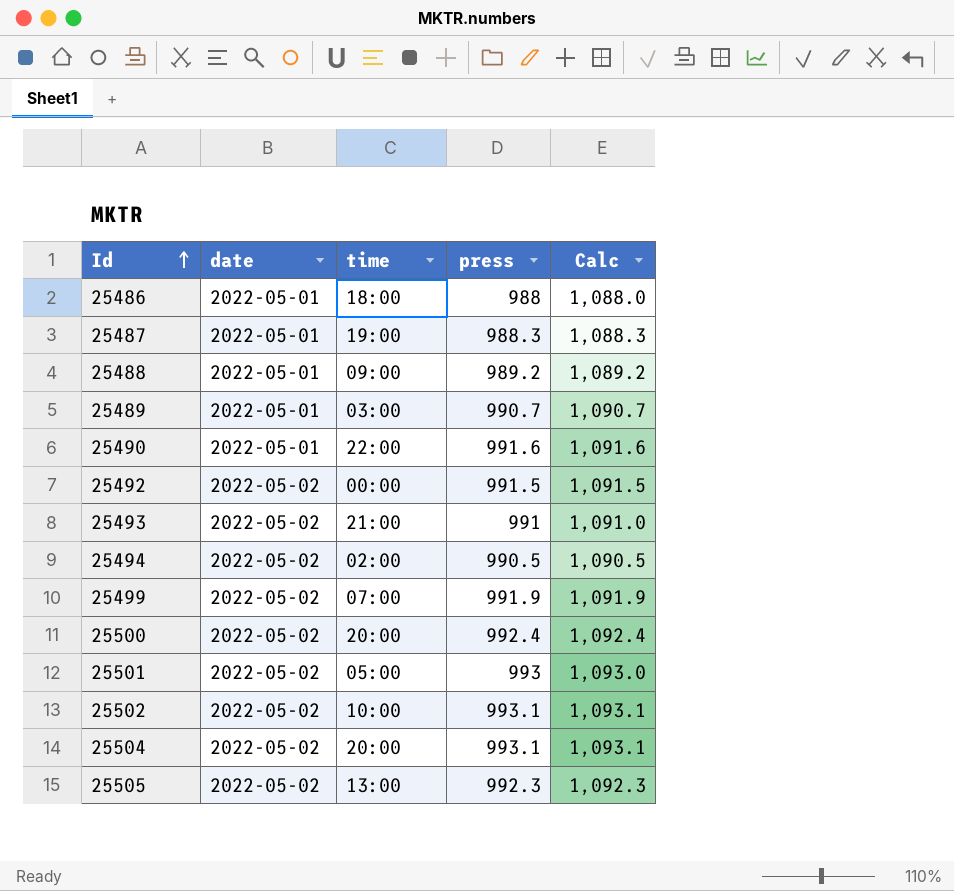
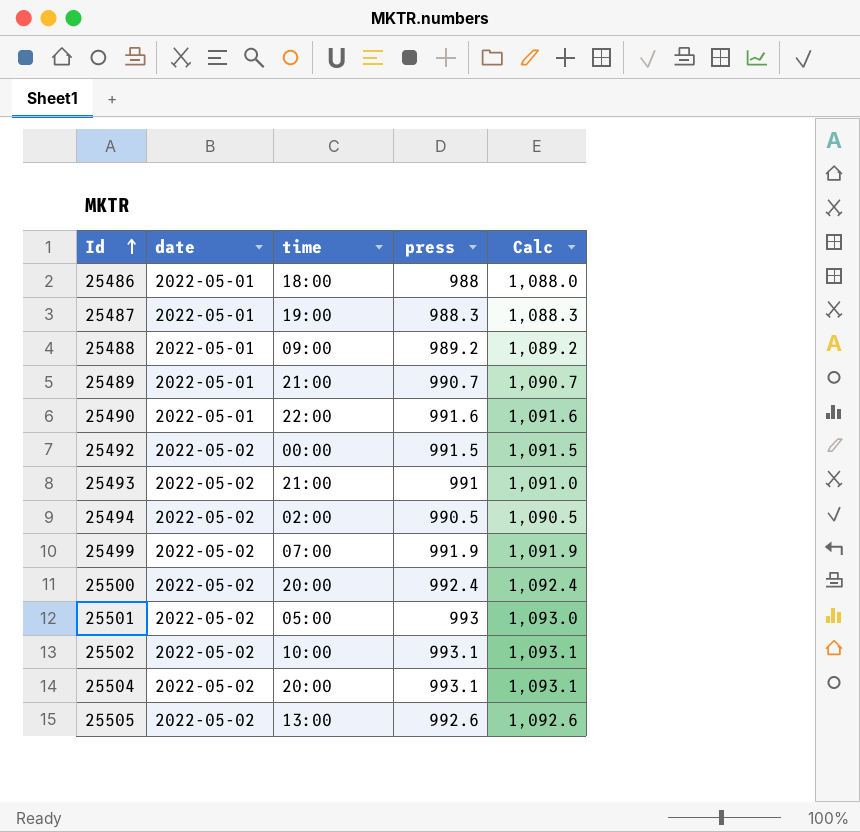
25489 | time: 03:00 -> 21:00
25505 | press: 992.3 -> 992.6
25505 | Calc: 1,092.3 -> 1,092.6

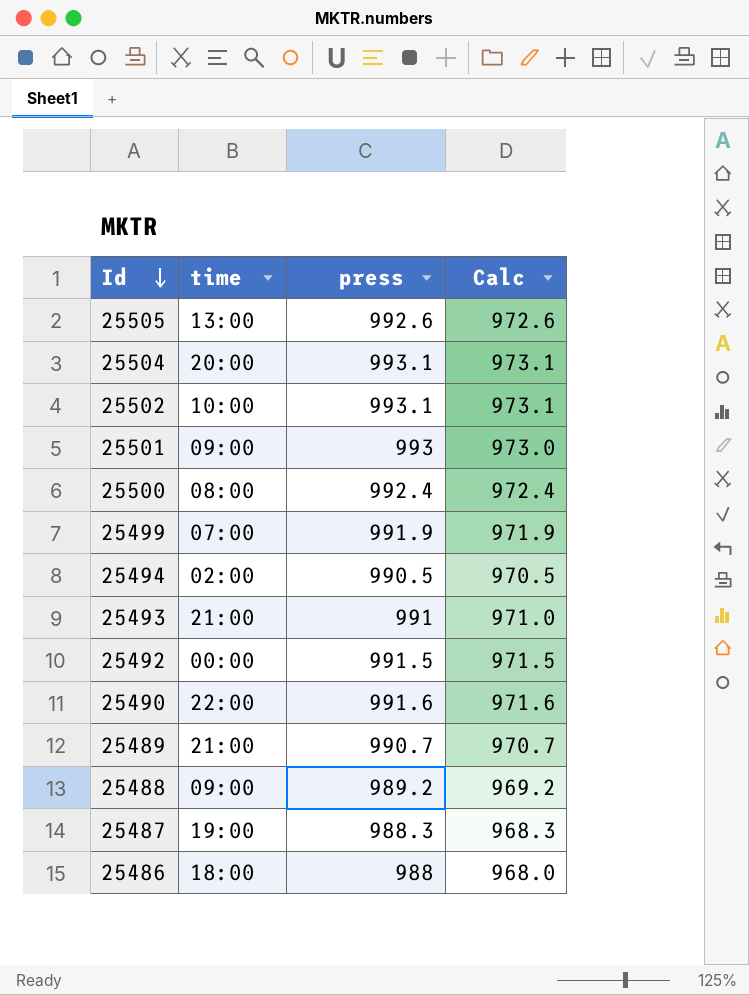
row order: Id ascending -> Id descending
column date | position: 2 -> none
column Calc | formula: [press] + 100 -> [press] - 20
25501 | time: 05:00 -> 09:00
25500 | time: 20:00 -> 08:00

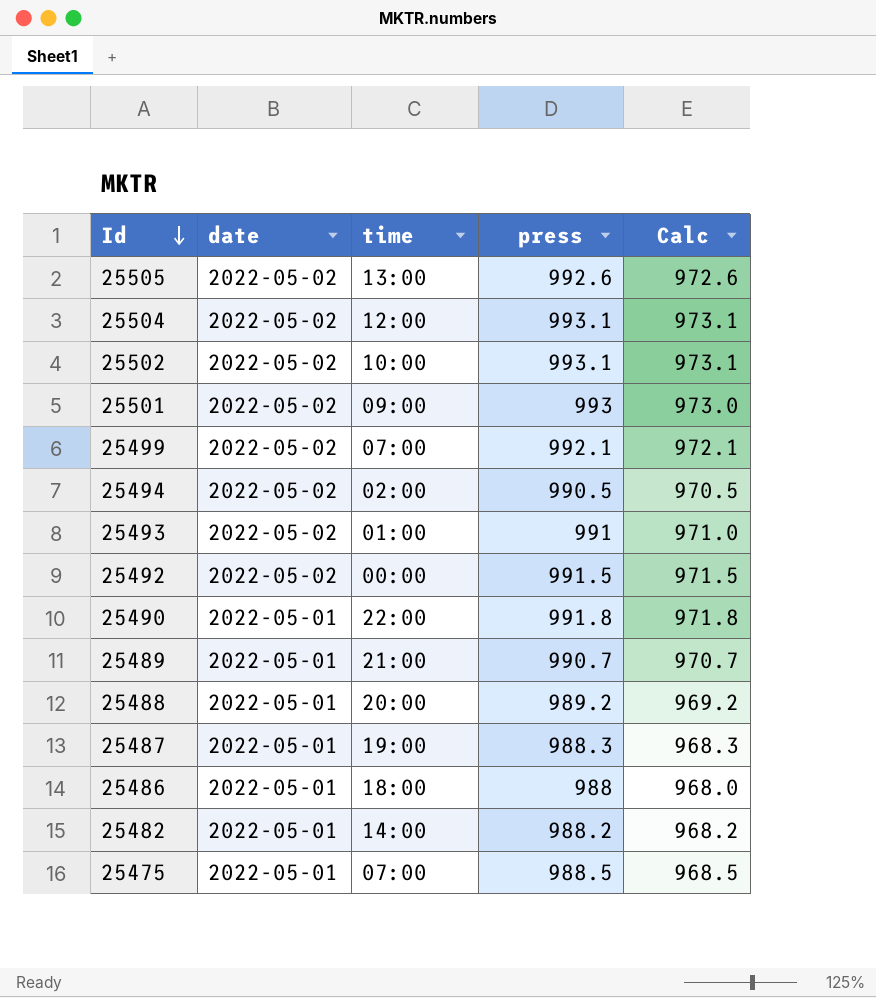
column date | position: none -> 2
row 25500: 08:00 | 992.4 | 972.4 -> none
25504 | time: 20:00 -> 12:00
25499 | press: 991.9 -> 992.1
25499 | Calc: 971.9 -> 972.1
25493 | time: 21:00 -> 01:00
25490 | press: 991.6 -> 991.8
25490 | Calc: 971.6 -> 971.8
25488 | time: 09:00 -> 20:00
row 25482: none -> 2022-05-01 | 14:00 | 988.2 | 968.2
row 25475: none -> 2022-05-01 | 07:00 | 988.5 | 968.5

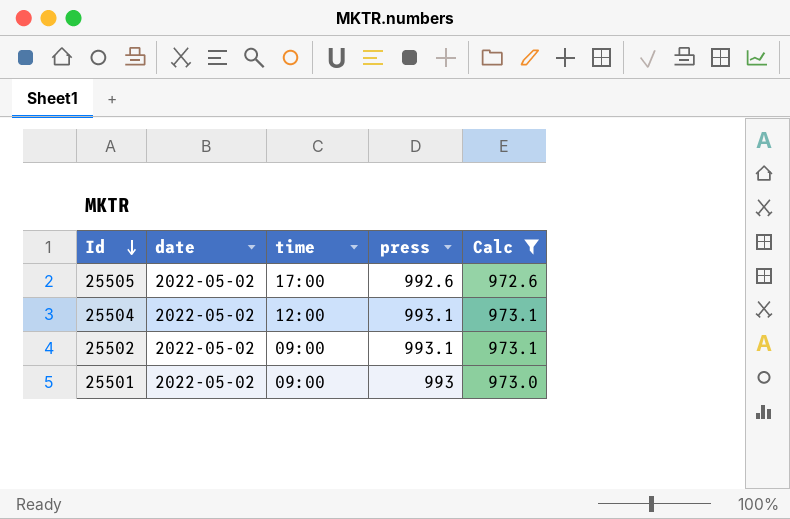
filter: none -> Calc >= 972.6
25505 | time: 13:00 -> 17:00
25502 | time: 10:00 -> 09:00

